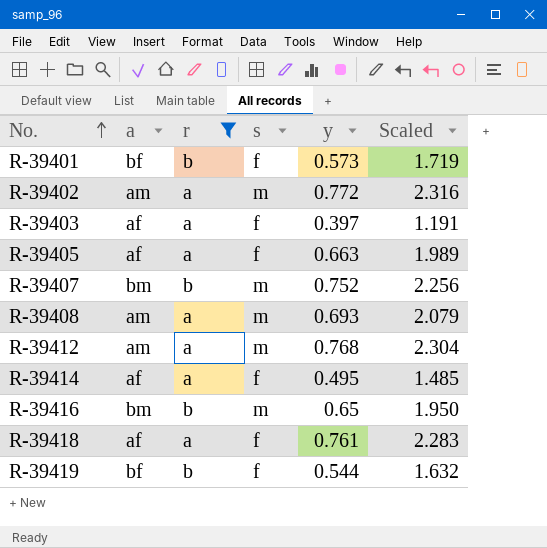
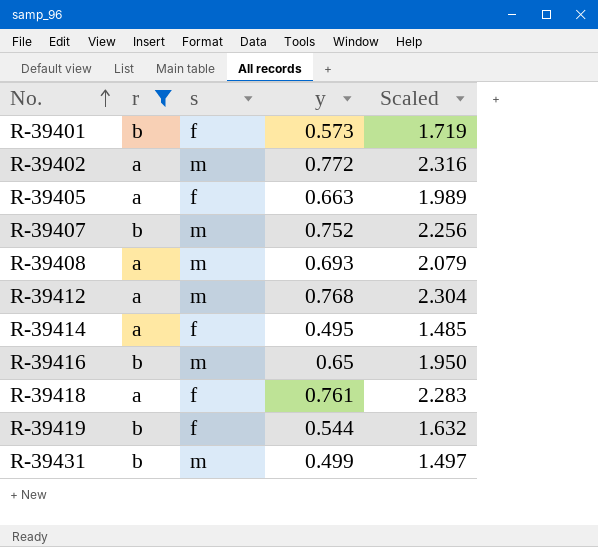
column a | position: 2 -> none
row R-39403: af | a | f | 0.397 | 1.191 -> none
row R-39431: none -> b | m | 0.499 | 1.497

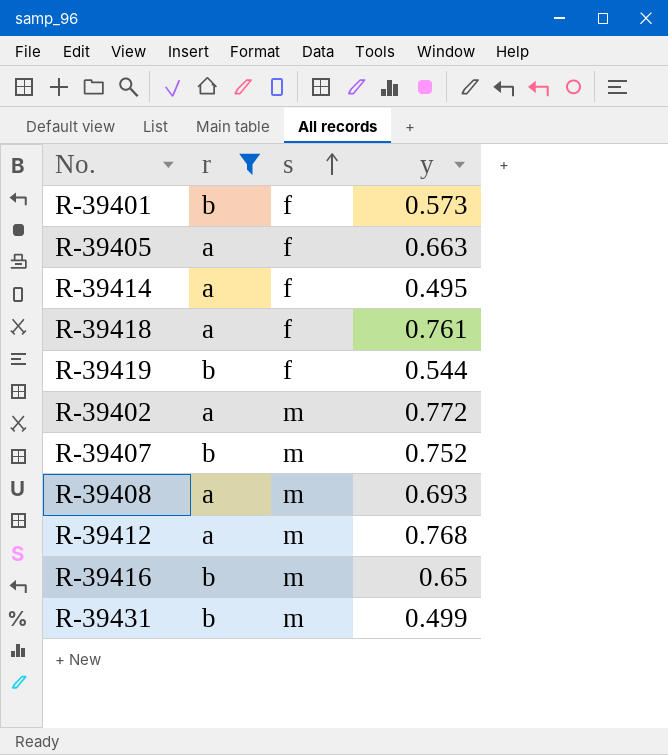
row order: No. ascending -> s ascending
column Scaled | formula: [y] * 3 -> none

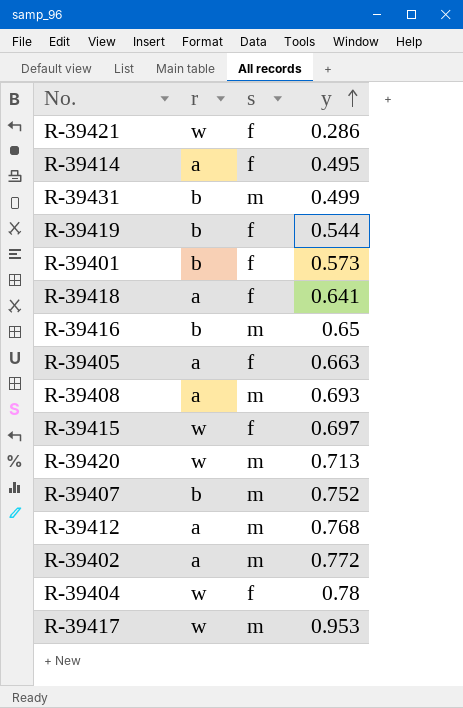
filter: r != w -> none
row order: s ascending -> y ascending
R-39418 | y: 0.761 -> 0.641

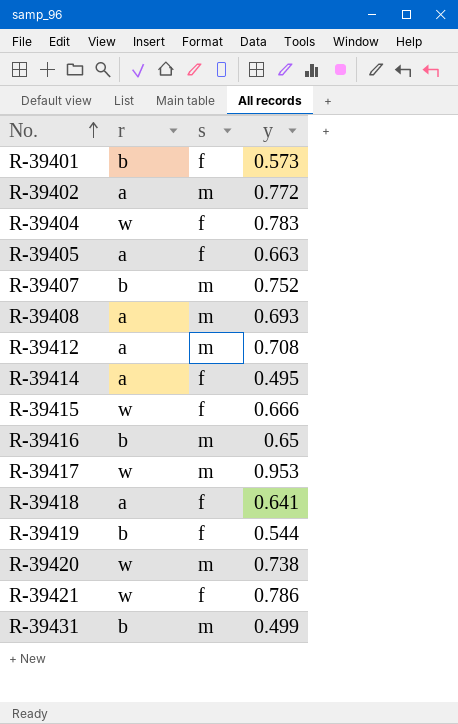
row order: y ascending -> No. ascending
R-39404 | y: 0.78 -> 0.783
R-39412 | y: 0.768 -> 0.708
R-39415 | y: 0.697 -> 0.666
R-39420 | y: 0.713 -> 0.738
R-39421 | y: 0.286 -> 0.786

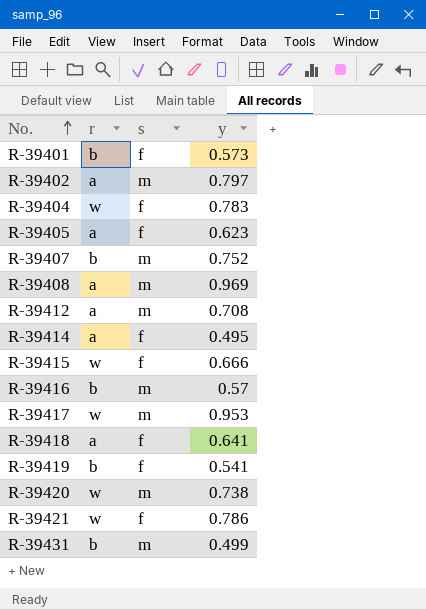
R-39402 | y: 0.772 -> 0.797
R-39405 | y: 0.663 -> 0.623
R-39408 | y: 0.693 -> 0.969
R-39416 | y: 0.65 -> 0.57
R-39419 | y: 0.544 -> 0.541

